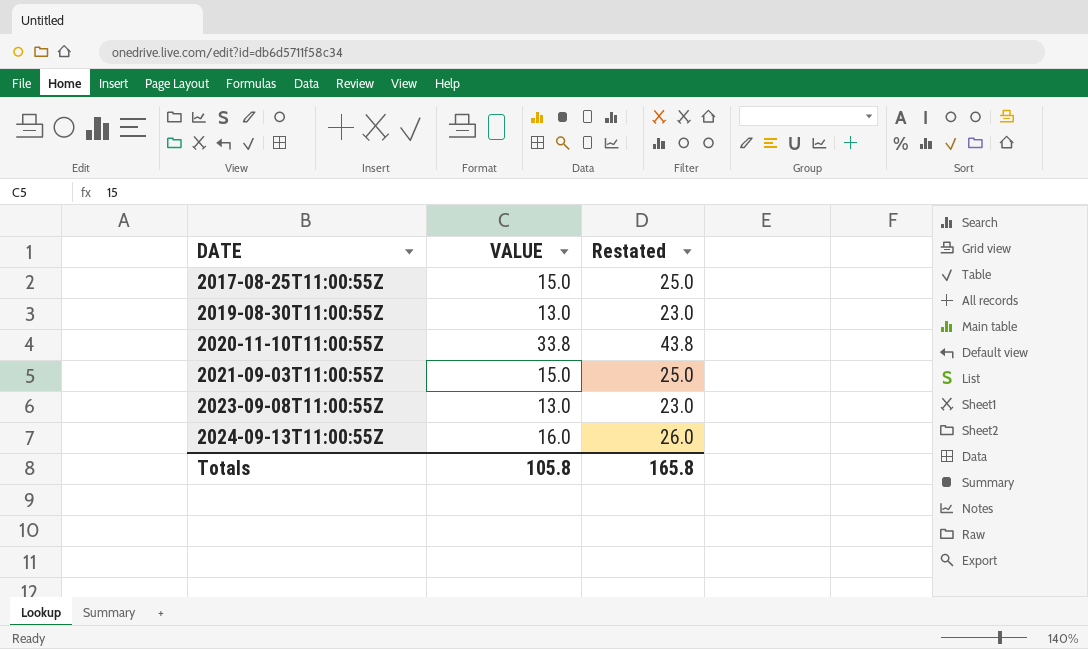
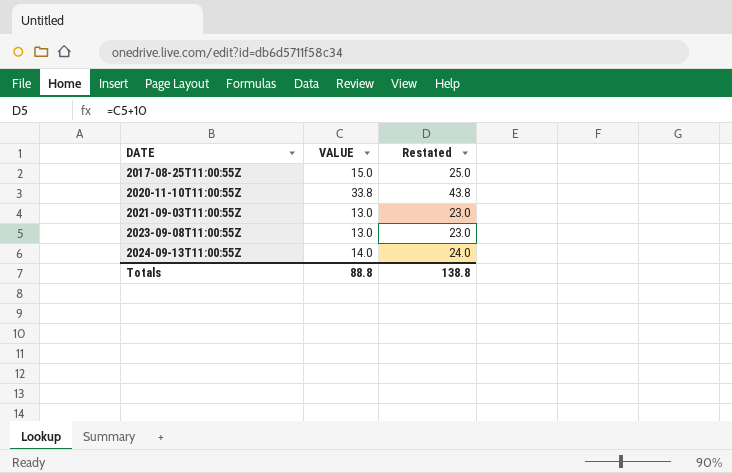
row 2019-08-30T11:00:55Z: 13.0 | 23.0 -> none
2021-09-03T11:00:55Z | VALUE: 15.0 -> 13.0
2021-09-03T11:00:55Z | Restated: 25.0 -> 23.0
2024-09-13T11:00:55Z | VALUE: 16.0 -> 14.0
2024-09-13T11:00:55Z | Restated: 26.0 -> 24.0
Totals | VALUE: 105.8 -> 88.8
Totals | Restated: 165.8 -> 138.8

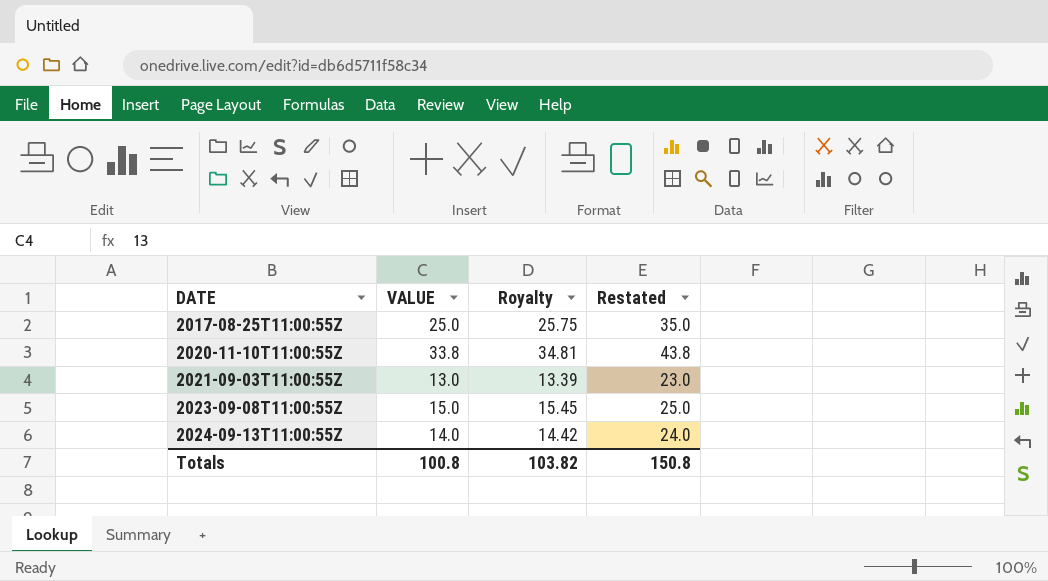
column Royalty | formula: none -> [VALUE] * 1.03
2017-08-25T11:00:55Z | VALUE: 15.0 -> 25.0
2017-08-25T11:00:55Z | Restated: 25.0 -> 35.0
2023-09-08T11:00:55Z | VALUE: 13.0 -> 15.0
2023-09-08T11:00:55Z | Restated: 23.0 -> 25.0
Totals | VALUE: 88.8 -> 100.8
Totals | Restated: 138.8 -> 150.8

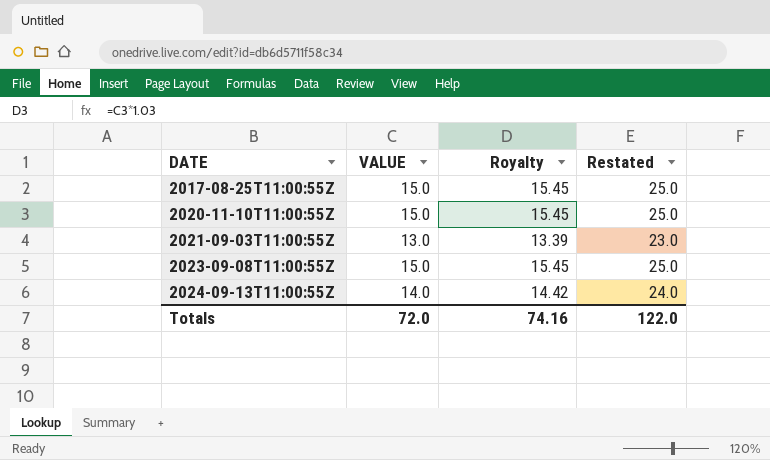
2017-08-25T11:00:55Z | VALUE: 25.0 -> 15.0
2017-08-25T11:00:55Z | Royalty: 25.75 -> 15.45
2017-08-25T11:00:55Z | Restated: 35.0 -> 25.0
2020-11-10T11:00:55Z | VALUE: 33.8 -> 15.0
2020-11-10T11:00:55Z | Royalty: 34.81 -> 15.45
2020-11-10T11:00:55Z | Restated: 43.8 -> 25.0
Totals | VALUE: 100.8 -> 72.0
Totals | Royalty: 103.82 -> 74.16
Totals | Restated: 150.8 -> 122.0

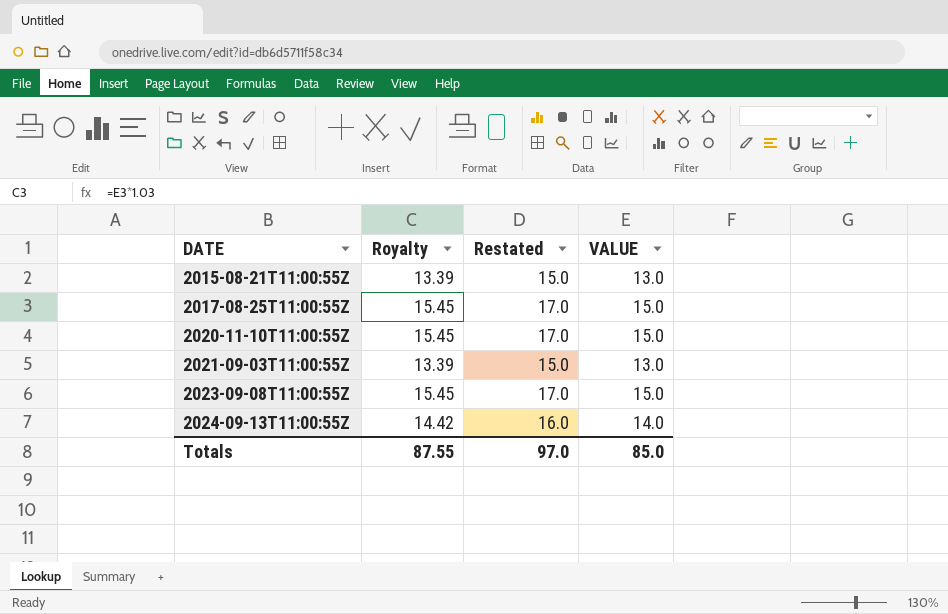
column Restated | formula: [VALUE] + 10 -> [VALUE] + 2
column VALUE | position: 2 -> 4
row 2015-08-21T11:00:55Z: none -> 13.39 | 15.0 | 13.0
Totals | Royalty: 74.16 -> 87.55
Totals | Restated: 122.0 -> 97.0
Totals | VALUE: 72.0 -> 85.0

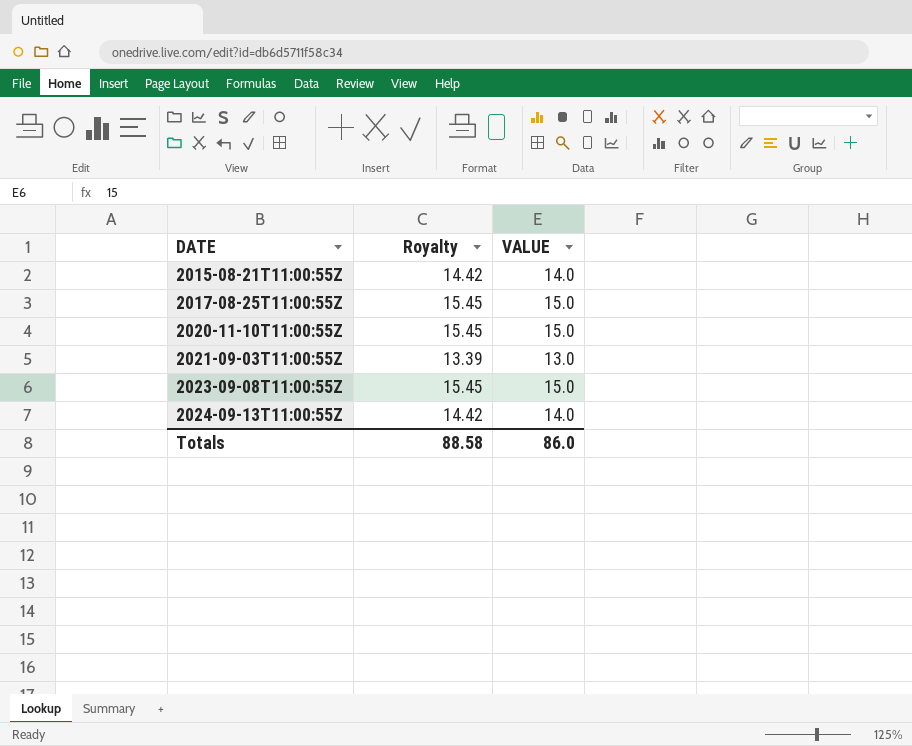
column Restated | formula: [VALUE] + 2 -> none
2015-08-21T11:00:55Z | Royalty: 13.39 -> 14.42
2015-08-21T11:00:55Z | VALUE: 13.0 -> 14.0
Totals | Royalty: 87.55 -> 88.58
Totals | VALUE: 85.0 -> 86.0

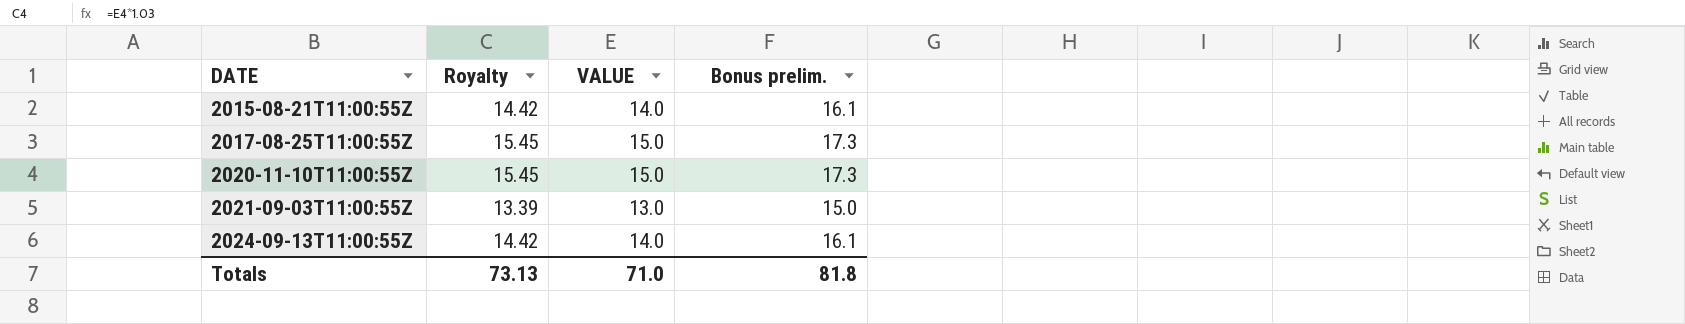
column Bonus prelim. | formula: none -> [VALUE] * 1.15
row 2023-09-08T11:00:55Z: 15.45 | 15.0 -> none
Totals | Royalty: 88.58 -> 73.13
Totals | VALUE: 86.0 -> 71.0

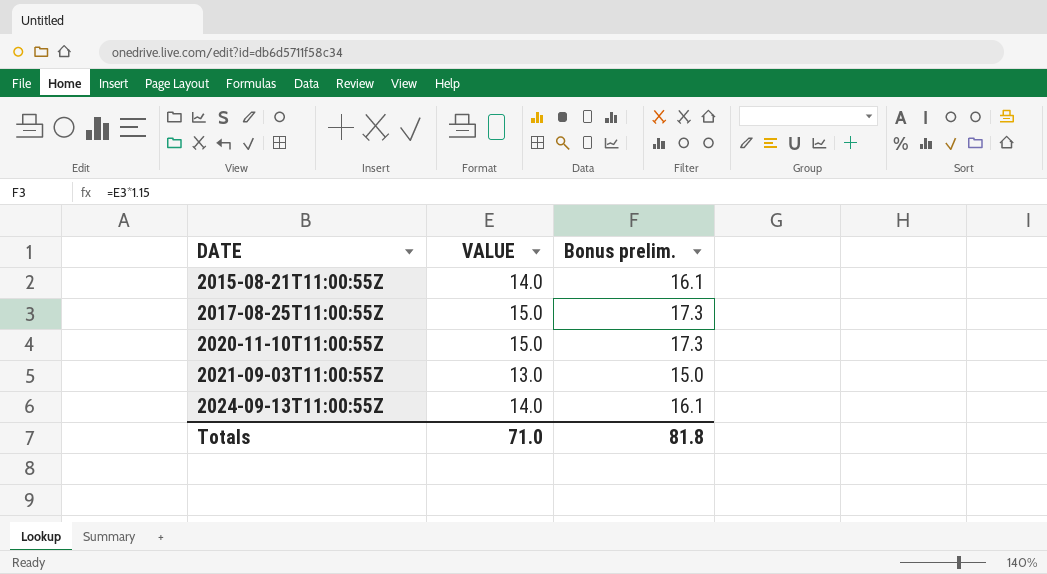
column Royalty | formula: [VALUE] * 1.03 -> none

